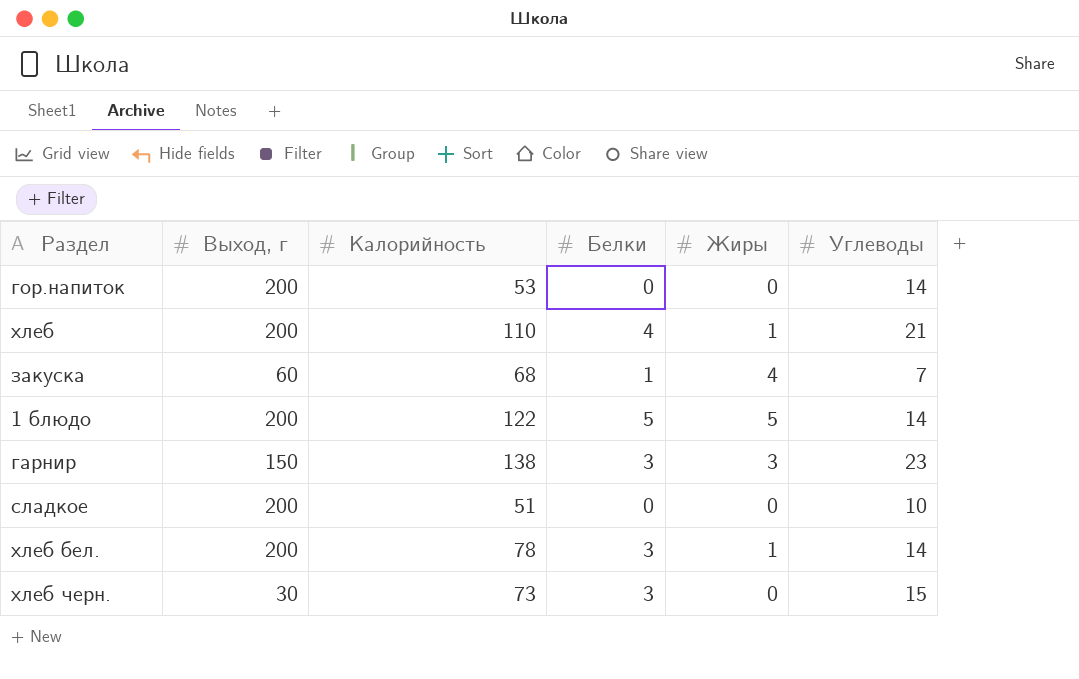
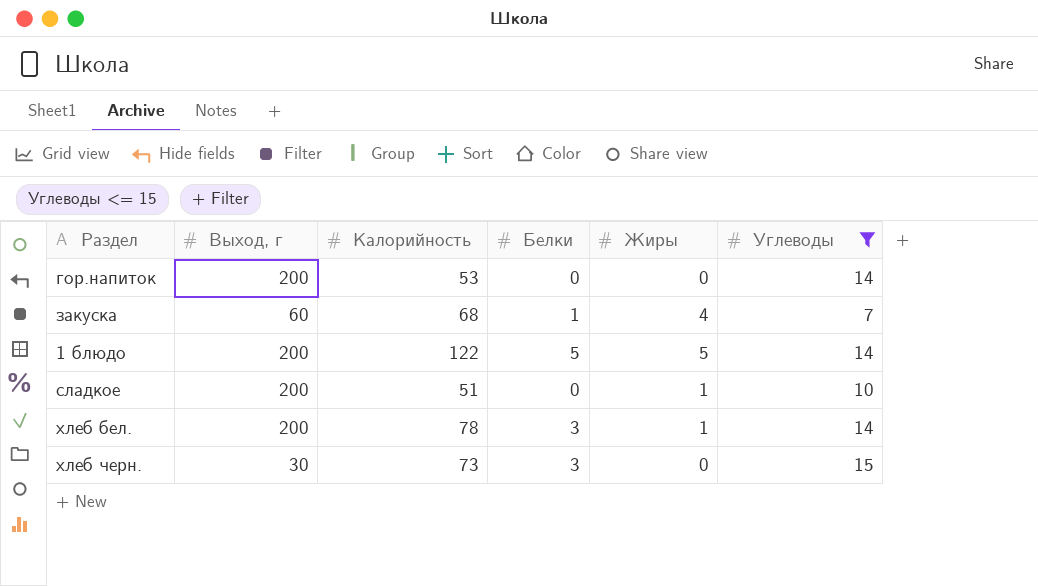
filter: none -> Углеводы <= 15
сладкое | Жиры: 0 -> 1

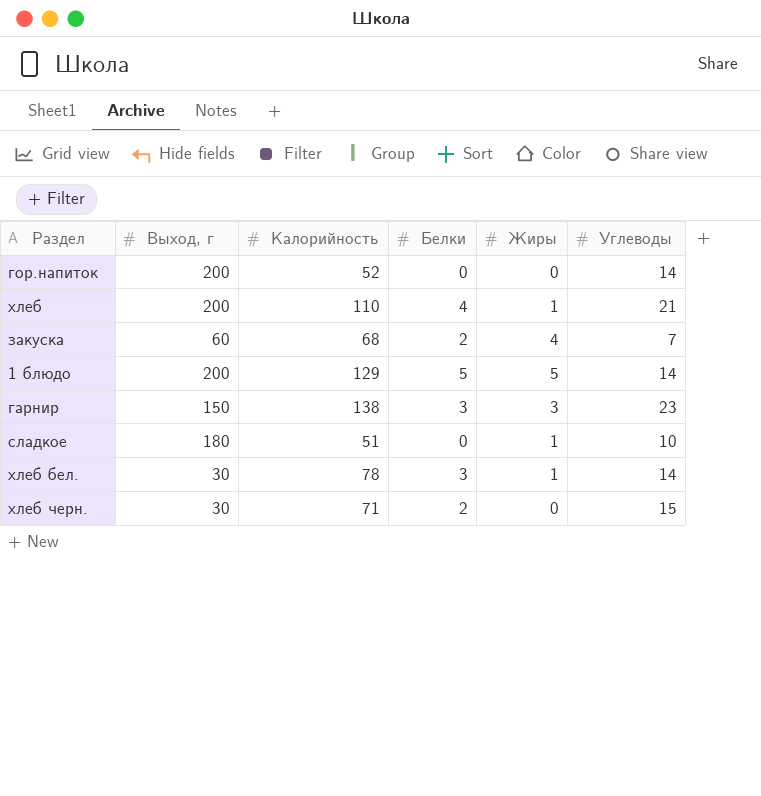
filter: Углеводы <= 15 -> none
гор.напиток | Калорийность: 53 -> 52
закуска | Белки: 1 -> 2
1 блюдо | Калорийность: 122 -> 129
сладкое | Выход, г: 200 -> 180
хлеб бел. | Выход, г: 200 -> 30
хлеб черн. | Калорийность: 73 -> 71
хлеб черн. | Белки: 3 -> 2

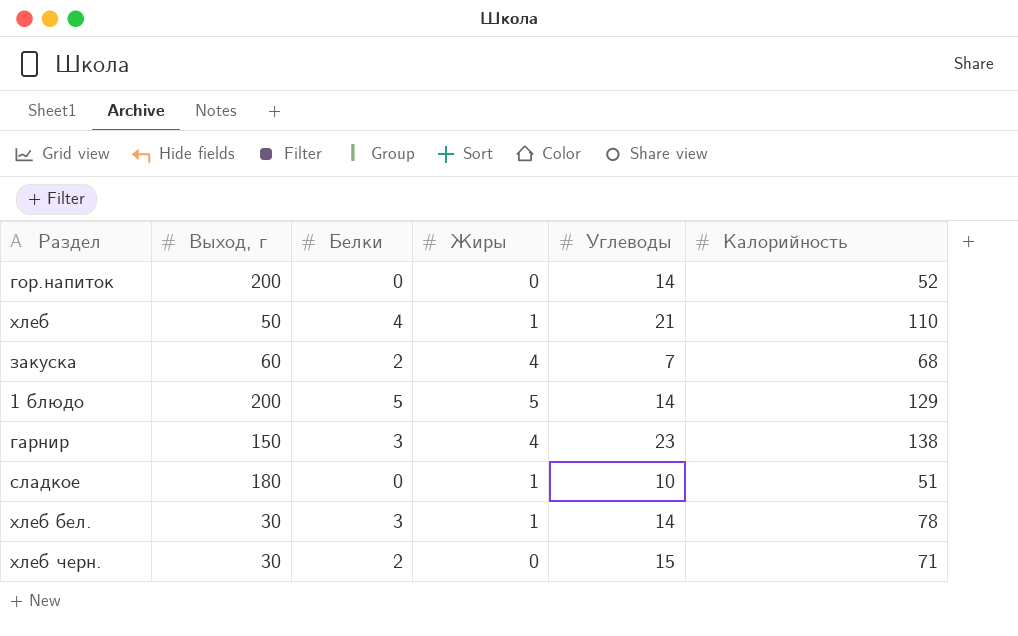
column Калорийность | position: 3 -> 6
хлеб | Выход, г: 200 -> 50
гарнир | Жиры: 3 -> 4

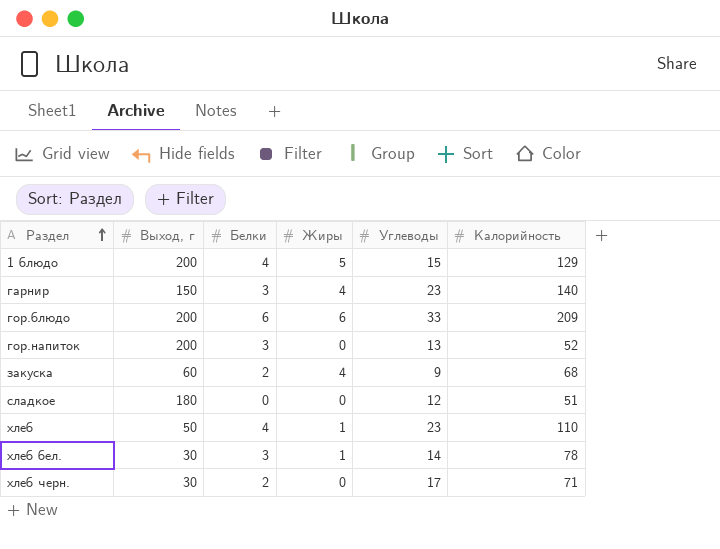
row order: none -> Раздел ascending
1 блюдо | Белки: 5 -> 4
1 блюдо | Углеводы: 14 -> 15
гарнир | Калорийность: 138 -> 140
row гор.блюдо: none -> 200 | 6 | 6 | 33 | 209
гор.напиток | Белки: 0 -> 3
гор.напиток | Углеводы: 14 -> 13
закуска | Углеводы: 7 -> 9
сладкое | Жиры: 1 -> 0
сладкое | Углеводы: 10 -> 12
хлеб | Углеводы: 21 -> 23
хлеб черн. | Углеводы: 15 -> 17

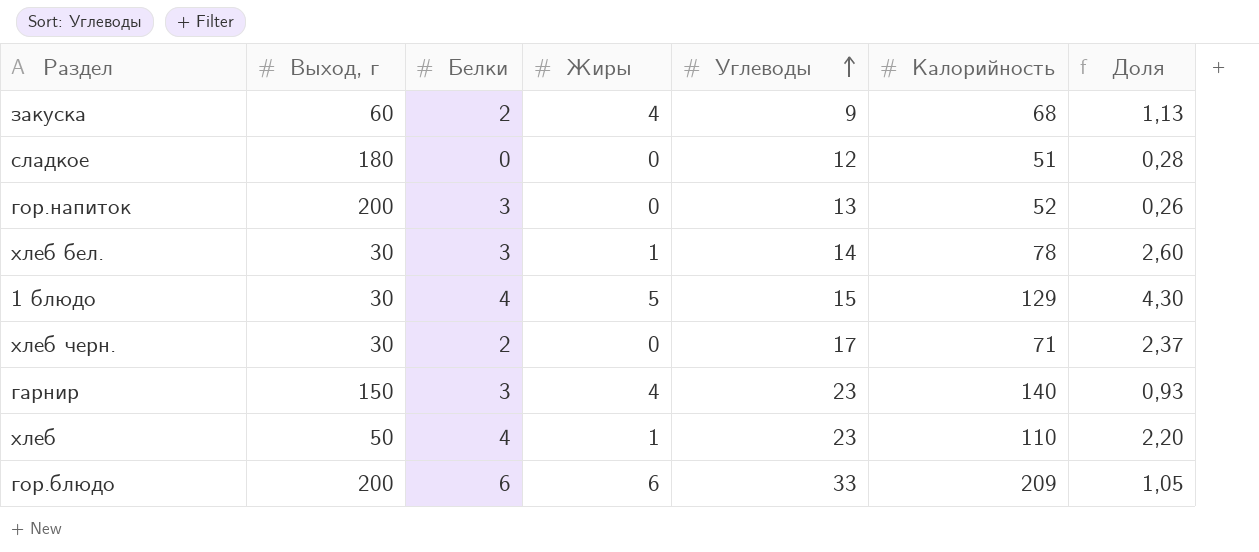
row order: Раздел ascending -> Углеводы ascending
column Доля | formula: none -> [Калорийность] / [Выход, г]
1 блюдо | Выход, г: 200 -> 30

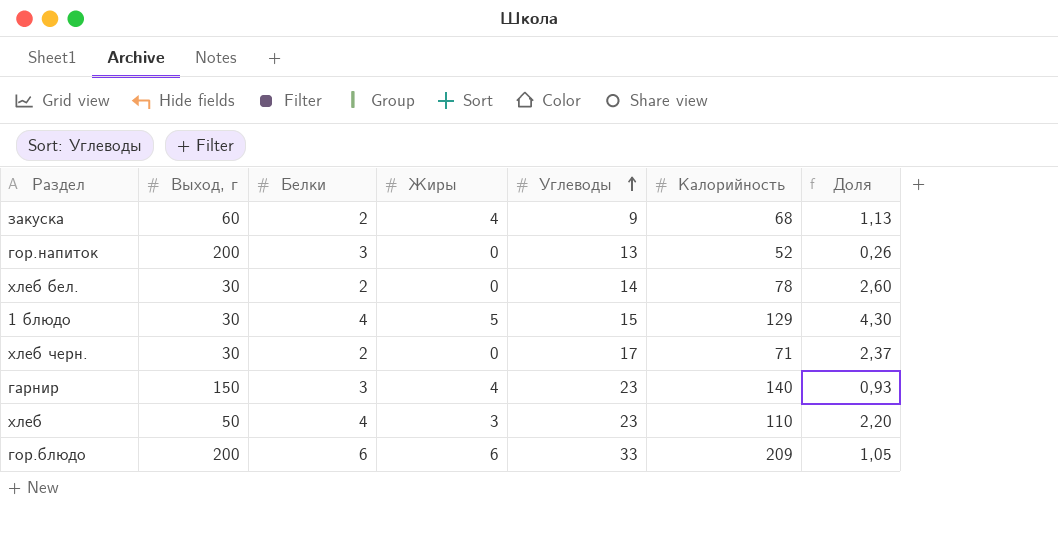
row сладкое: 180 | 0 | 0 | 12 | 51 | 0,28 -> none
хлеб бел. | Белки: 3 -> 2
хлеб бел. | Жиры: 1 -> 0
хлеб | Жиры: 1 -> 3

